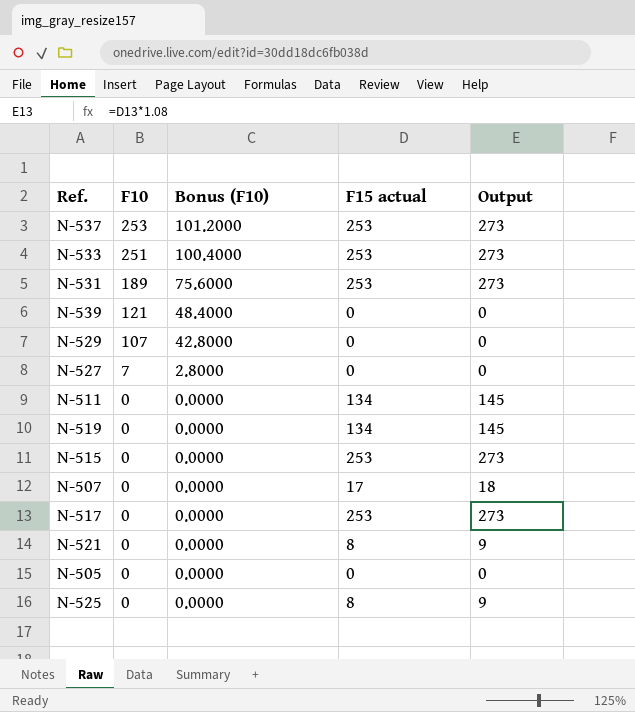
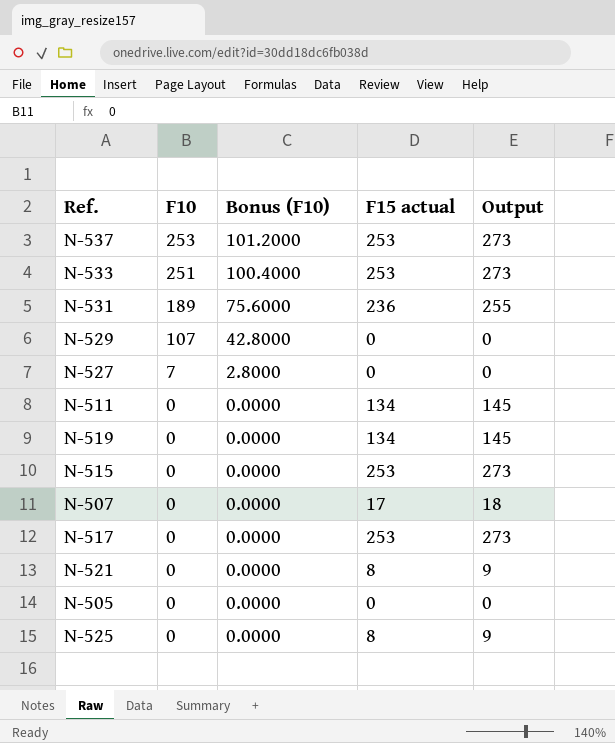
row N-539: 121 | 48.4000 | 0 | 0 -> none
N-531 | F15 actual: 253 -> 236
N-531 | Output: 273 -> 255

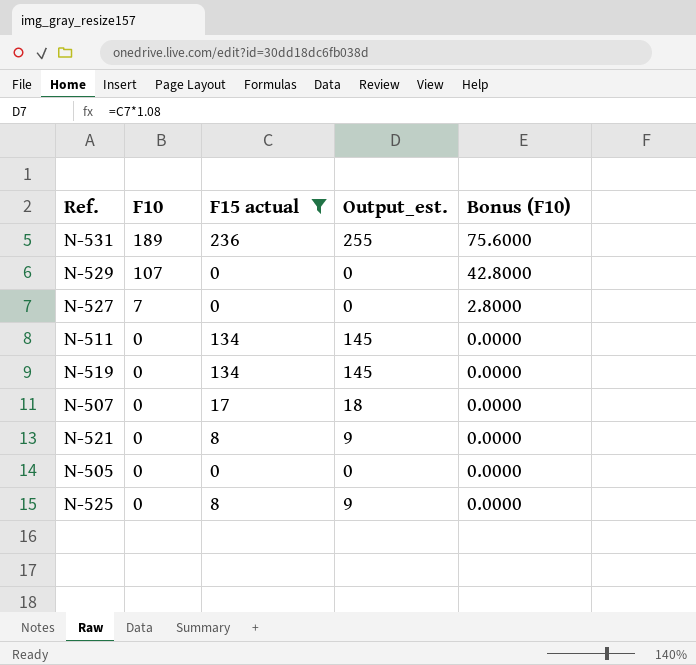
filter: none -> F15 actual != 253
column name: Output -> Output_est.
column Bonus (F10) | position: 3 -> 5

